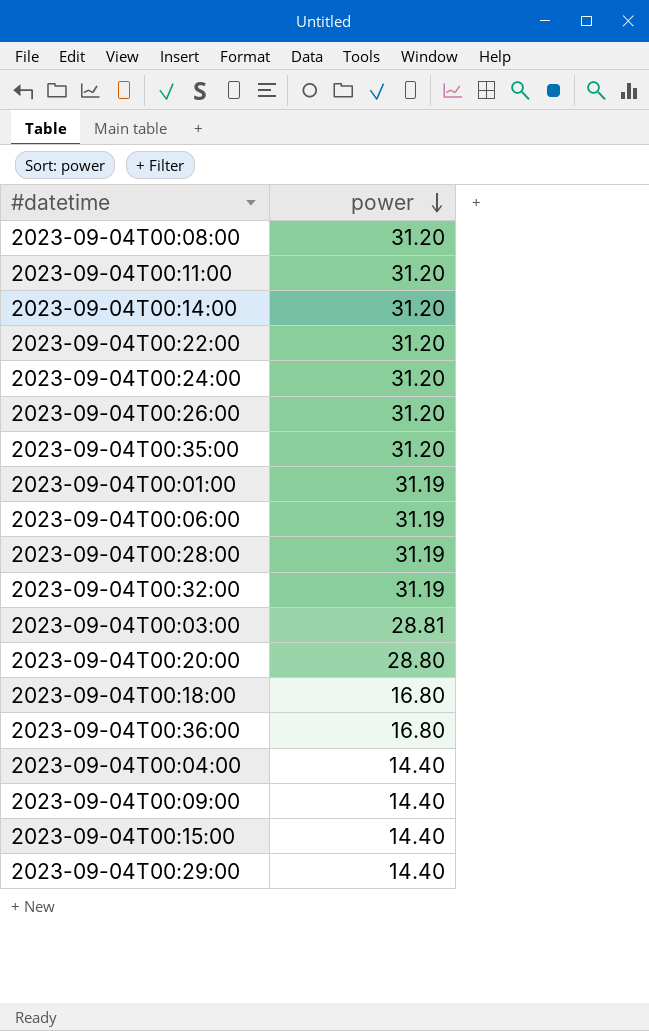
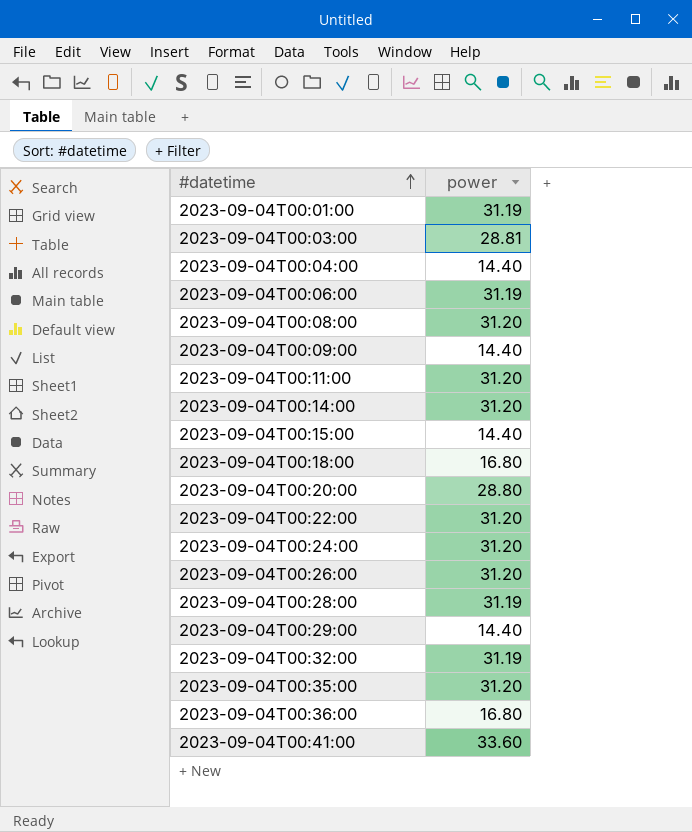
row order: power descending -> #datetime ascending
row 2023-09-04T00:41:00: none -> 33.60

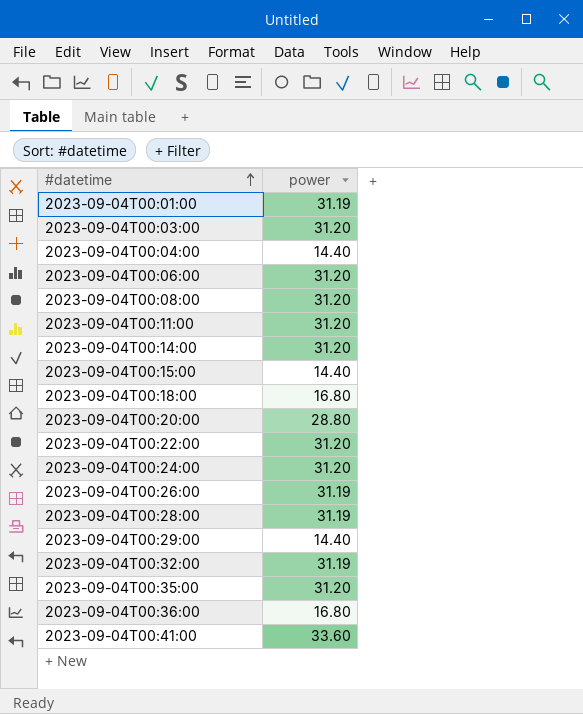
row 2023-09-04T00:09:00: 14.40 -> none
2023-09-04T00:03:00 | power: 28.81 -> 31.20
2023-09-04T00:06:00 | power: 31.19 -> 31.20
2023-09-04T00:26:00 | power: 31.20 -> 31.19

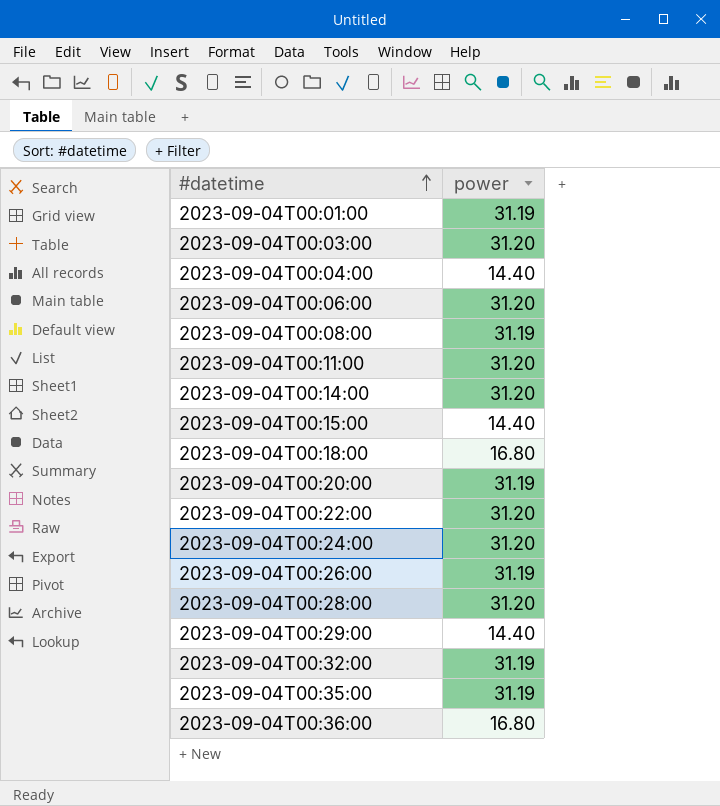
row 2023-09-04T00:41:00: 33.60 -> none
2023-09-04T00:08:00 | power: 31.20 -> 31.19
2023-09-04T00:20:00 | power: 28.80 -> 31.19
2023-09-04T00:28:00 | power: 31.19 -> 31.20
2023-09-04T00:35:00 | power: 31.20 -> 31.19

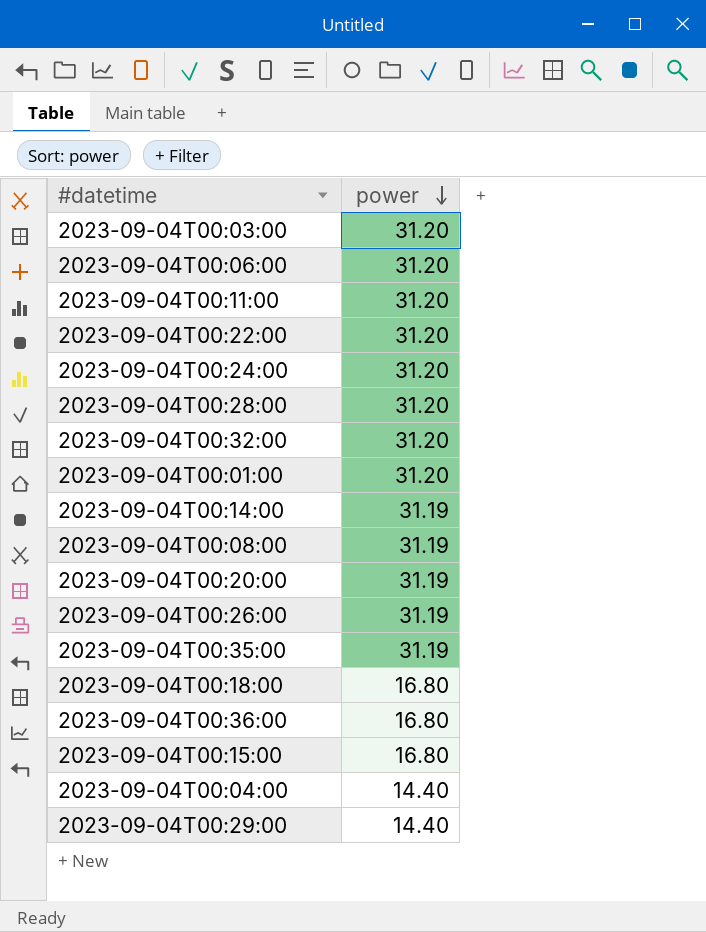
row order: #datetime ascending -> power descending
2023-09-04T00:32:00 | power: 31.19 -> 31.20
2023-09-04T00:01:00 | power: 31.19 -> 31.20
2023-09-04T00:14:00 | power: 31.20 -> 31.19
2023-09-04T00:15:00 | power: 14.40 -> 16.80

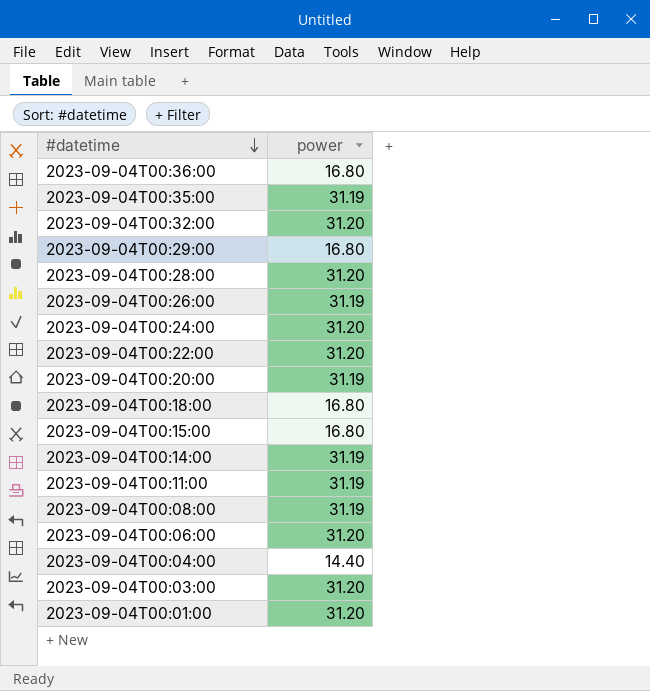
row order: power descending -> #datetime descending
2023-09-04T00:29:00 | power: 14.40 -> 16.80
2023-09-04T00:11:00 | power: 31.20 -> 31.19

